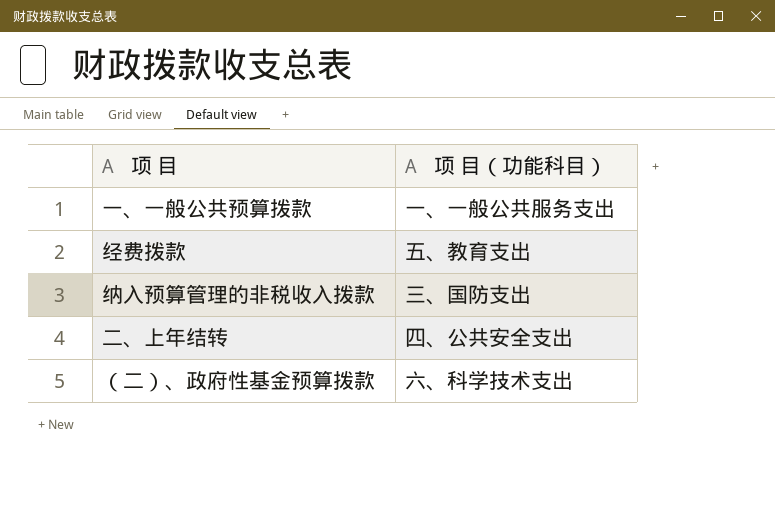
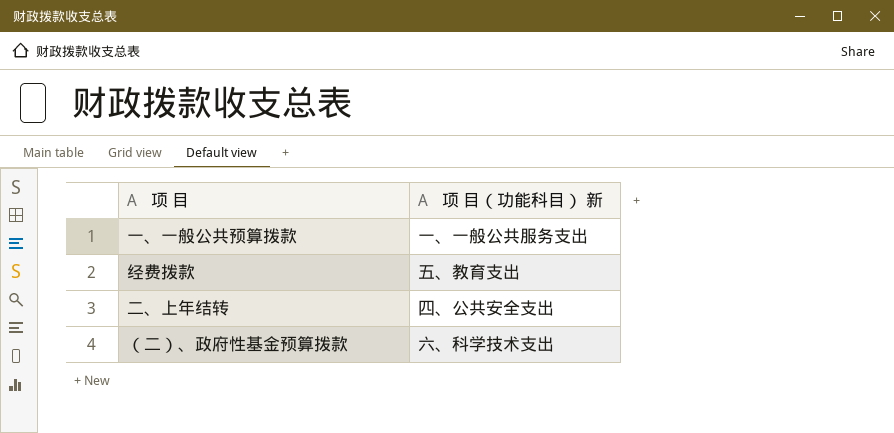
column name: 项 目（功能科目） -> 项 目（功能科目） 新
row 纳入预算管理的非税收入拨款: 三、国防支出 -> none

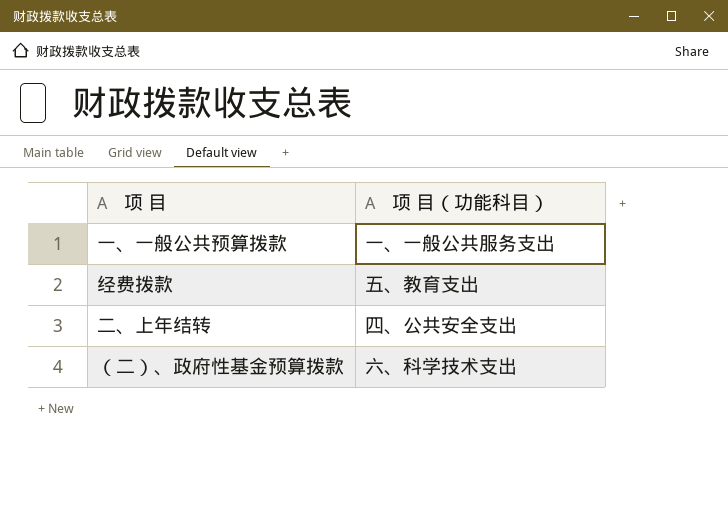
column name: 项 目（功能科目） 新 -> 项 目（功能科目）

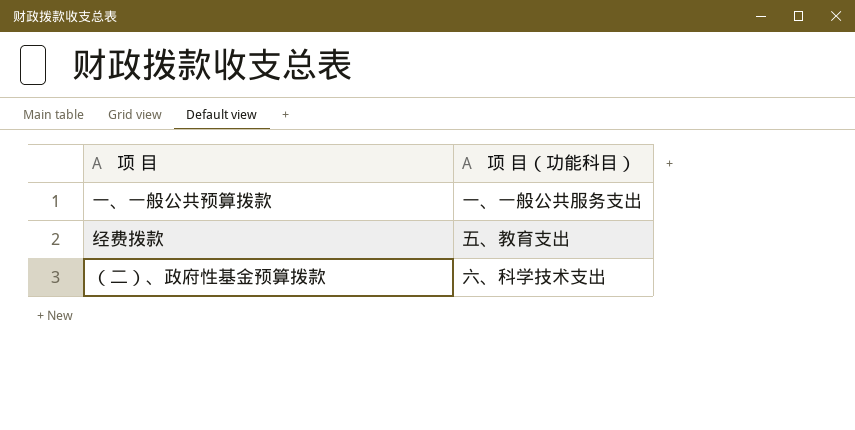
row 二、上年结转: 四、公共安全支出 -> none

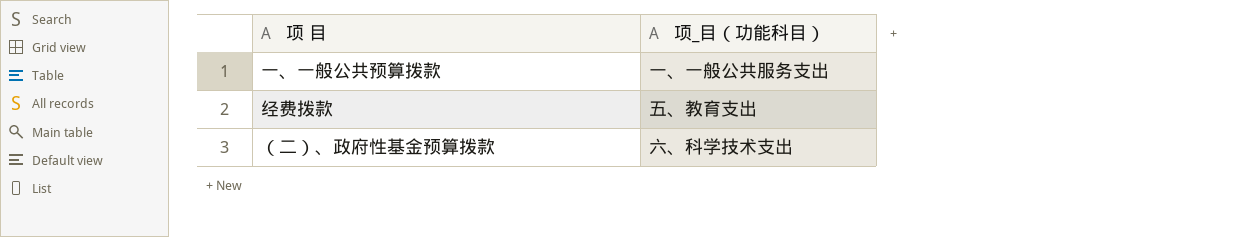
column name: 项 目（功能科目） -> 项_目（功能科目）

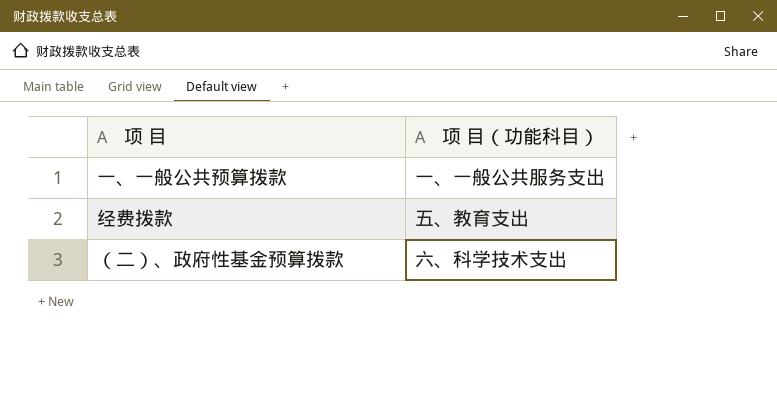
column name: 项_目（功能科目） -> 项 目（功能科目）

